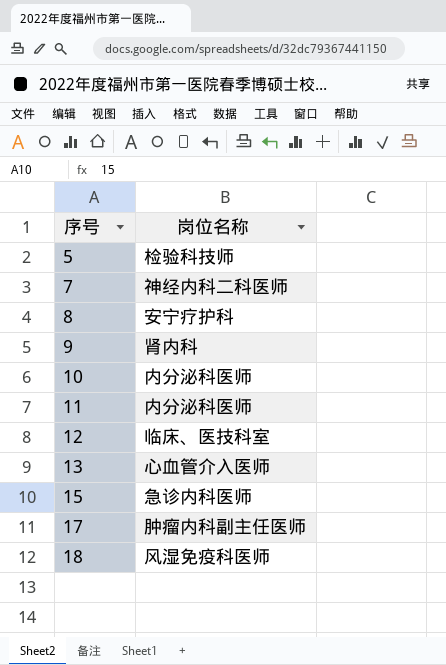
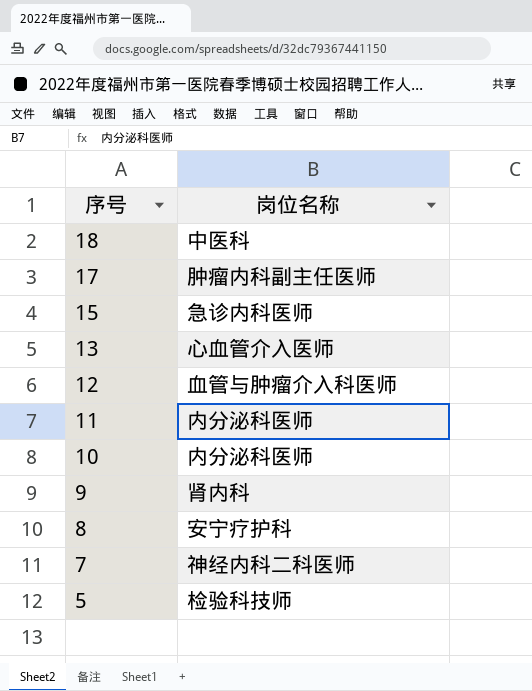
row order: 序号 ascending -> 序号 descending
18 | 岗位名称: 风湿免疫科医师 -> 中医科
12 | 岗位名称: 临床、医技科室 -> 血管与肿瘤介入科医师

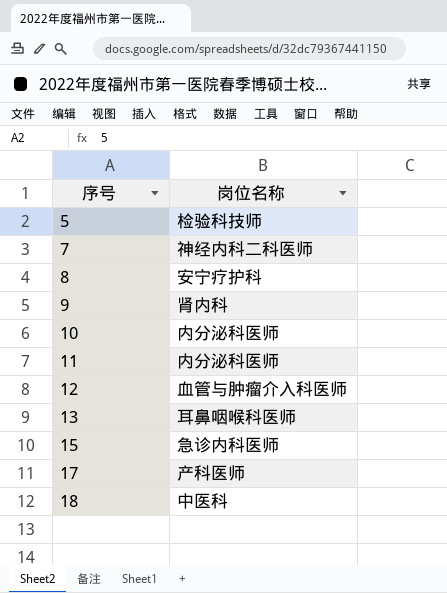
row order: 序号 descending -> 序号 ascending
13 | 岗位名称: 心血管介入医师 -> 耳鼻咽喉科医师
17 | 岗位名称: 肿瘤内科副主任医师 -> 产科医师

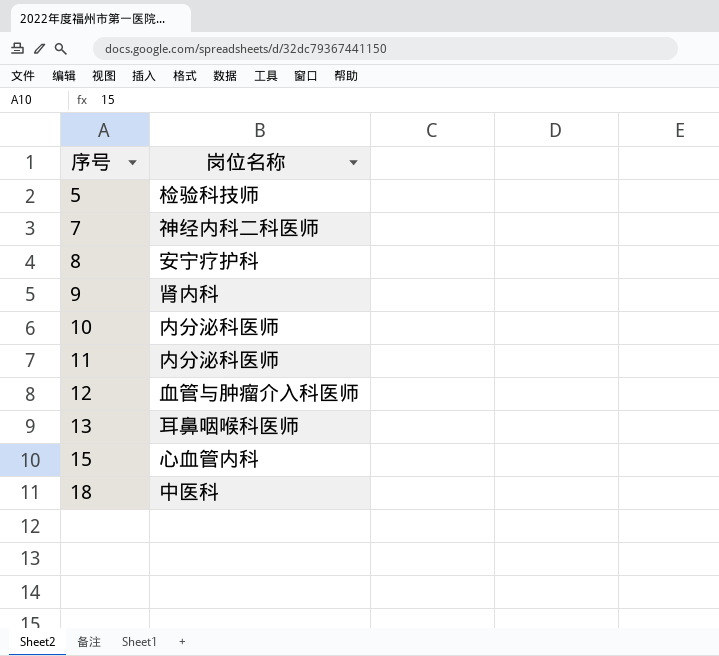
row 17: 产科医师 -> none
15 | 岗位名称: 急诊内科医师 -> 心血管内科

